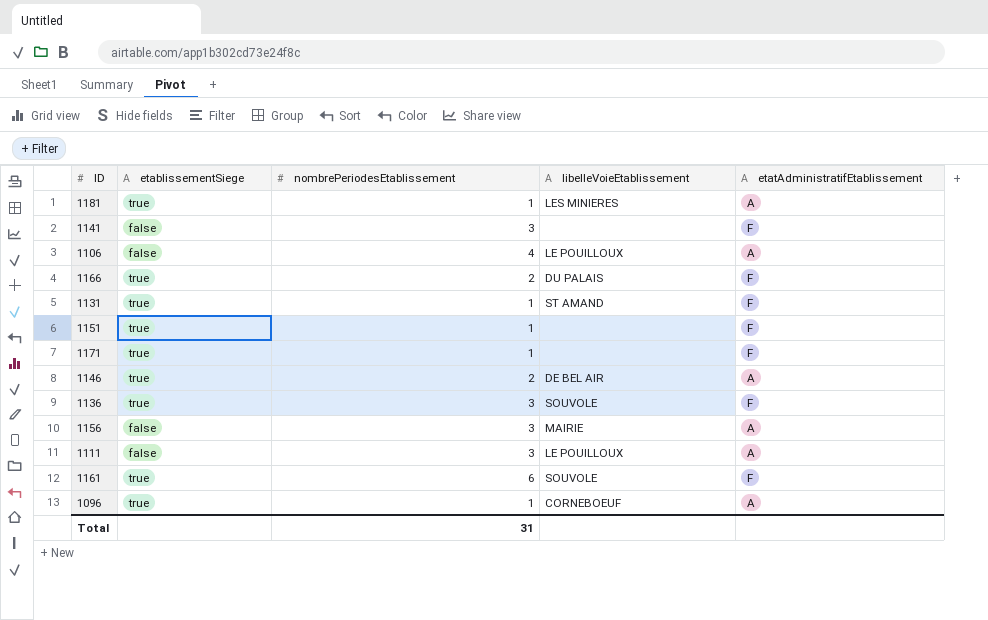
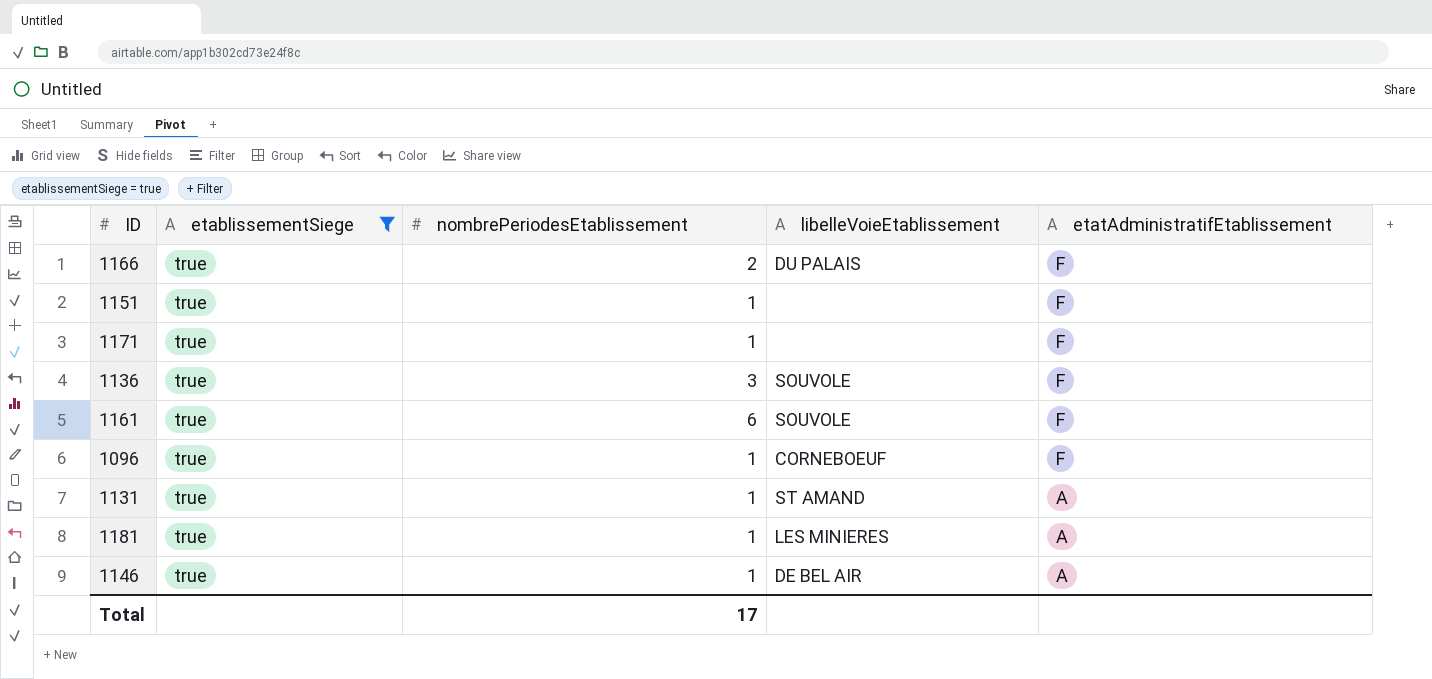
filter: none -> etablissementSiege = true
row order: none -> etatAdministratifEtablissement descending
1096 | etatAdministratifEtablissement: A -> F
1131 | etatAdministratifEtablissement: F -> A
1146 | nombrePeriodesEtablissement: 2 -> 1
Total | nombrePeriodesEtablissement: 31 -> 17

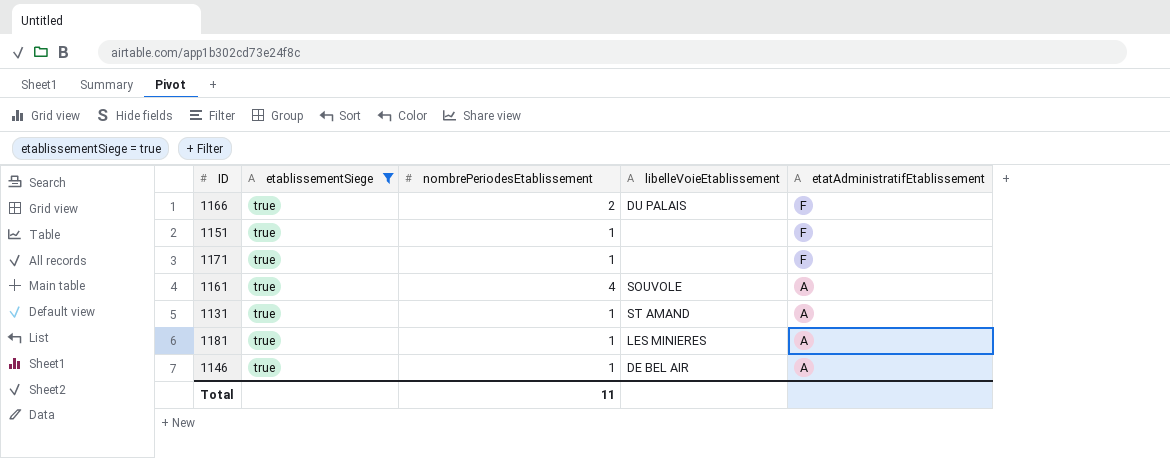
row 1136: true | 3 | SOUVOLE | F -> none
row 1096: true | 1 | CORNEBOEUF | F -> none
1161 | nombrePeriodesEtablissement: 6 -> 4
1161 | etatAdministratifEtablissement: F -> A
Total | nombrePeriodesEtablissement: 17 -> 11

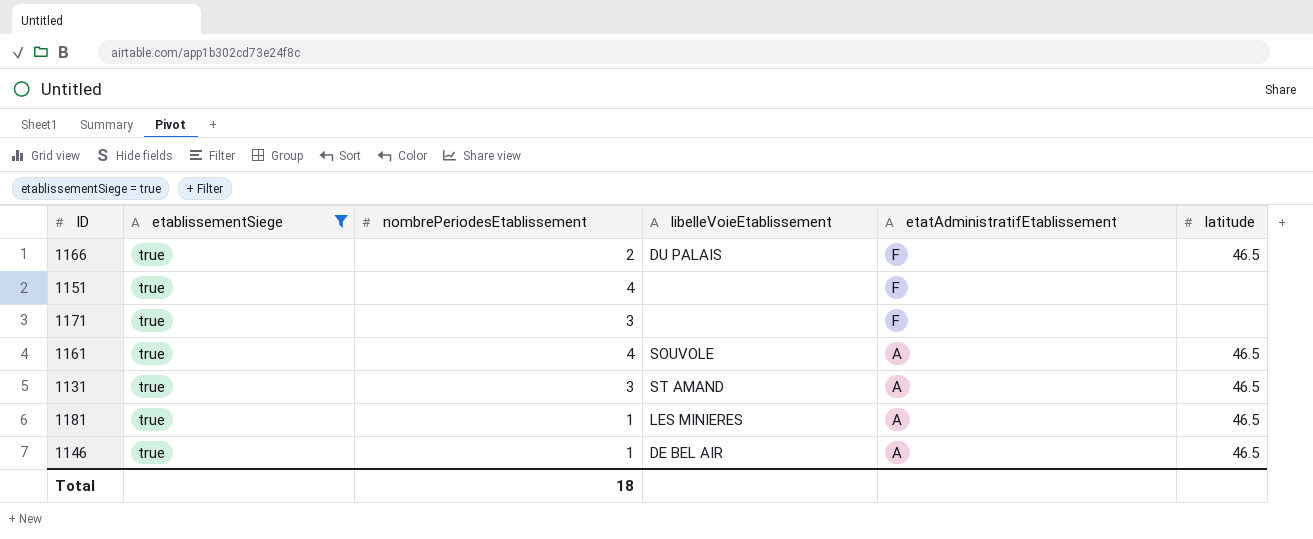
column latitude | position: none -> 6
1151 | nombrePeriodesEtablissement: 1 -> 4
1171 | nombrePeriodesEtablissement: 1 -> 3
1131 | nombrePeriodesEtablissement: 1 -> 3
Total | nombrePeriodesEtablissement: 11 -> 18

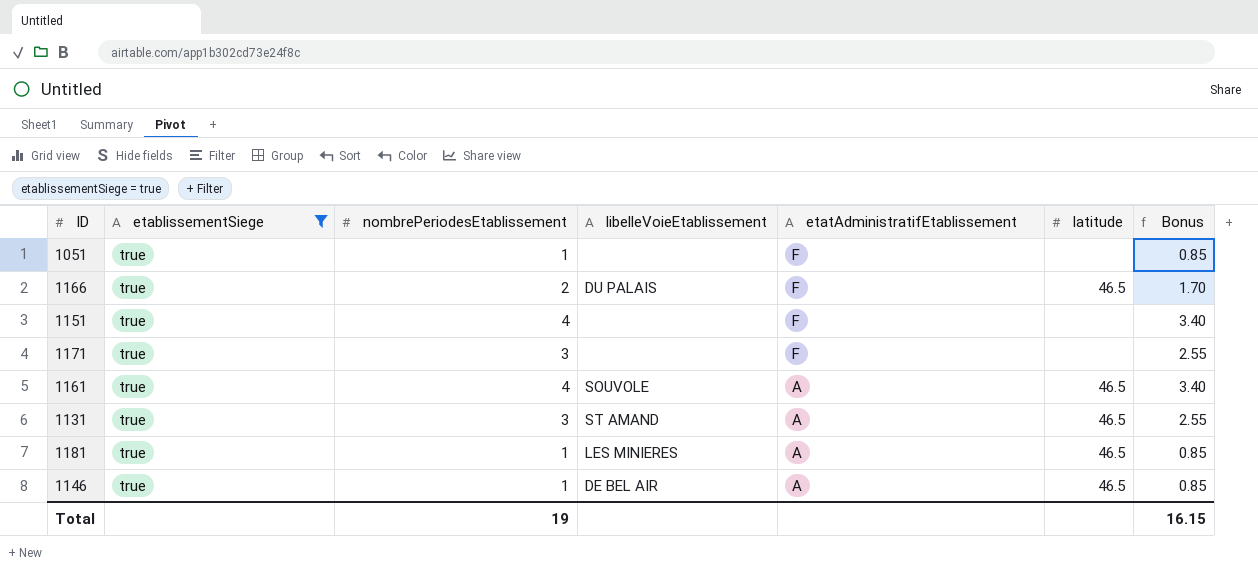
column Bonus | formula: none -> [nombrePeriodesEtablissement] * 0.85
row 1051: none -> true | 1 | none | F | none | 0.85
Total | nombrePeriodesEtablissement: 18 -> 19

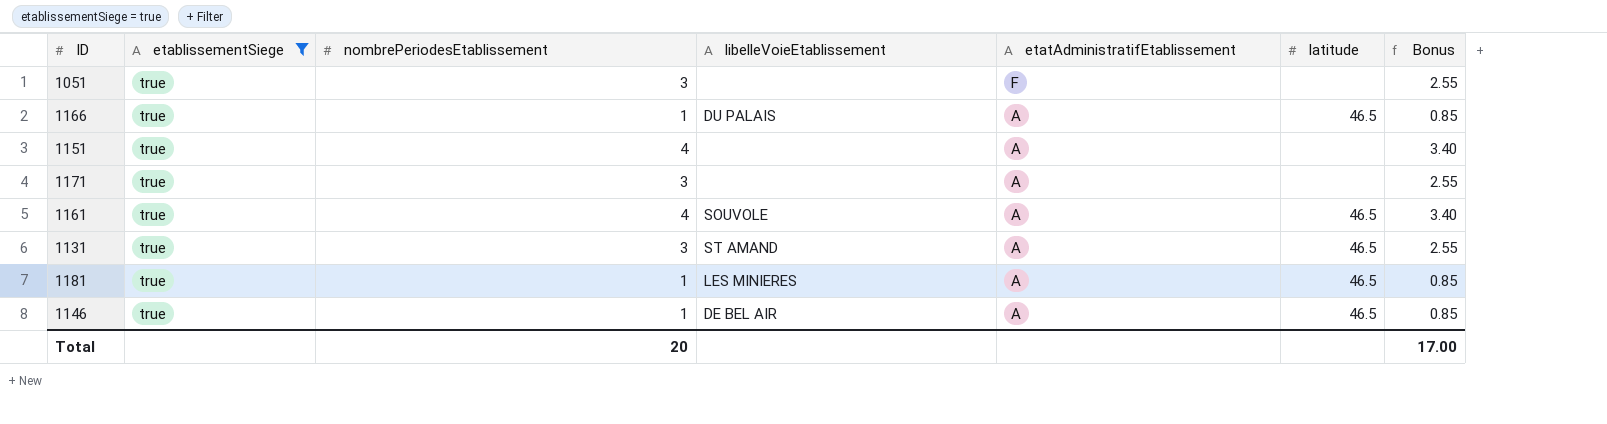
1051 | nombrePeriodesEtablissement: 1 -> 3
1051 | Bonus: 0.85 -> 2.55
1166 | nombrePeriodesEtablissement: 2 -> 1
1166 | etatAdministratifEtablissement: F -> A
1166 | Bonus: 1.70 -> 0.85
1151 | etatAdministratifEtablissement: F -> A
1171 | etatAdministratifEtablissement: F -> A
Total | nombrePeriodesEtablissement: 19 -> 20
Total | Bonus: 16.15 -> 17.00

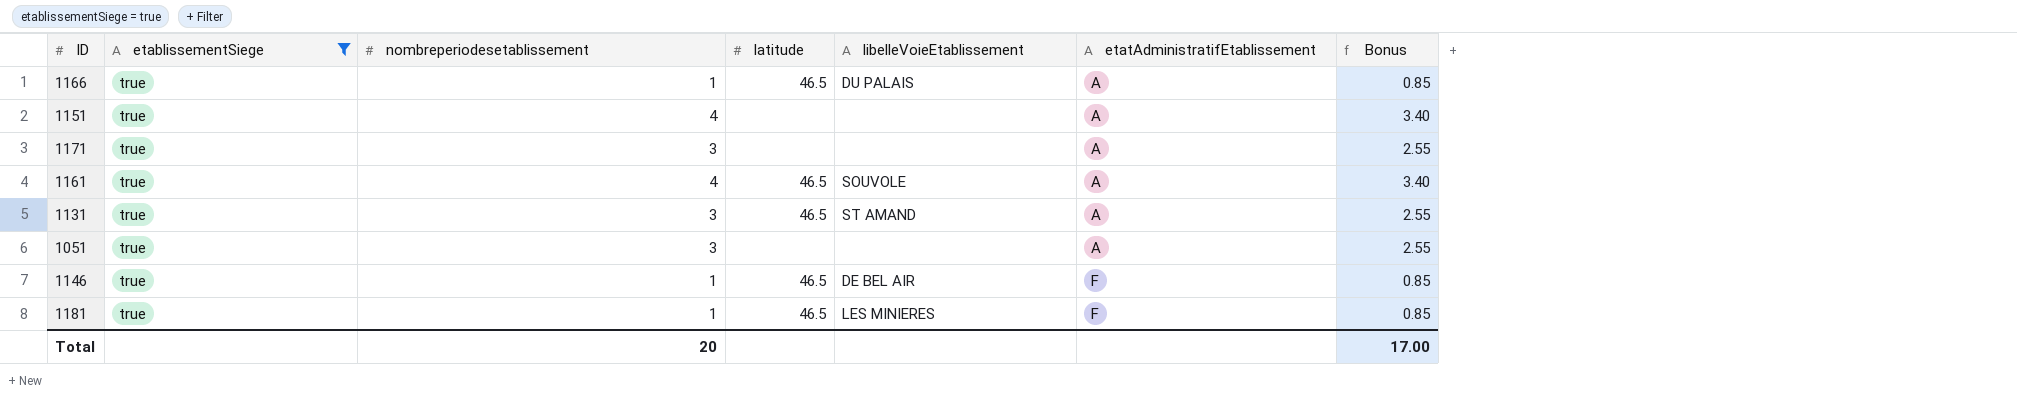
row order: etatAdministratifEtablissement descending -> etatAdministratifEtablissement ascending
column name: nombrePeriodesEtablissement -> nombreperiodesetablissement
column latitude | position: 6 -> 4
1051 | etatAdministratifEtablissement: F -> A
1146 | etatAdministratifEtablissement: A -> F
1181 | etatAdministratifEtablissement: A -> F

